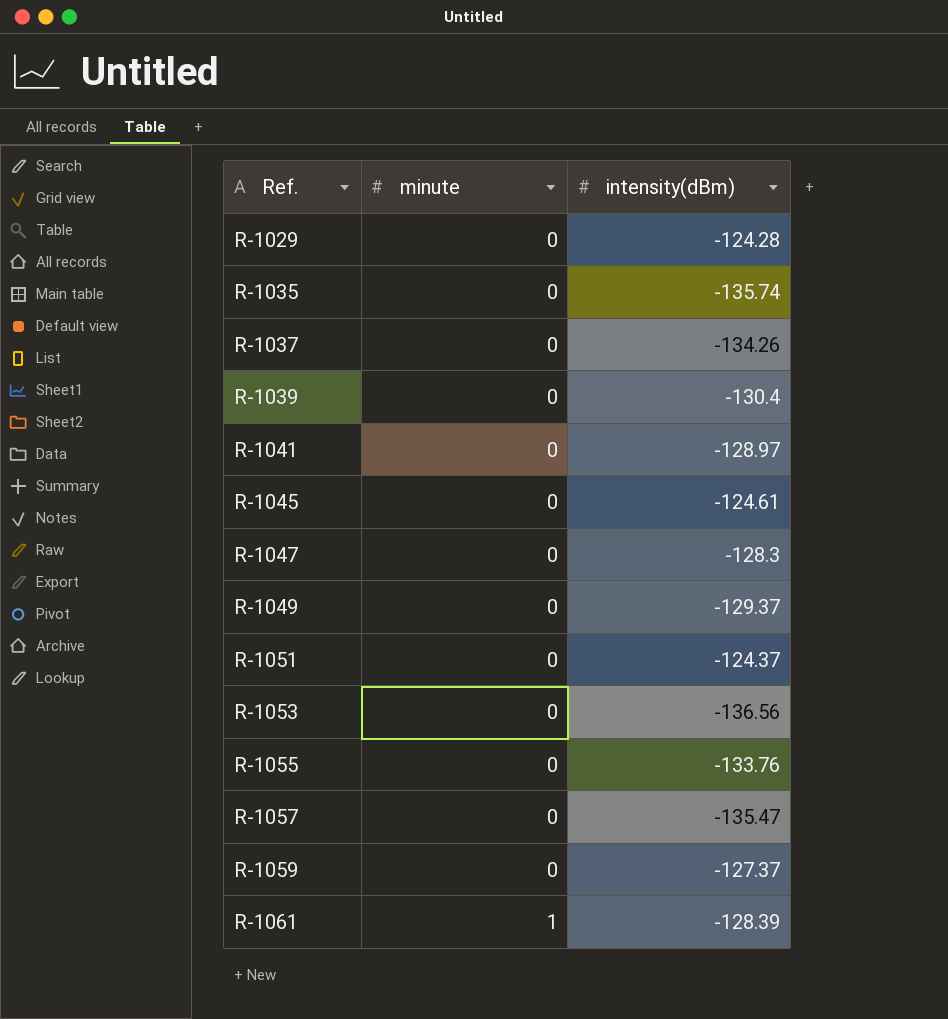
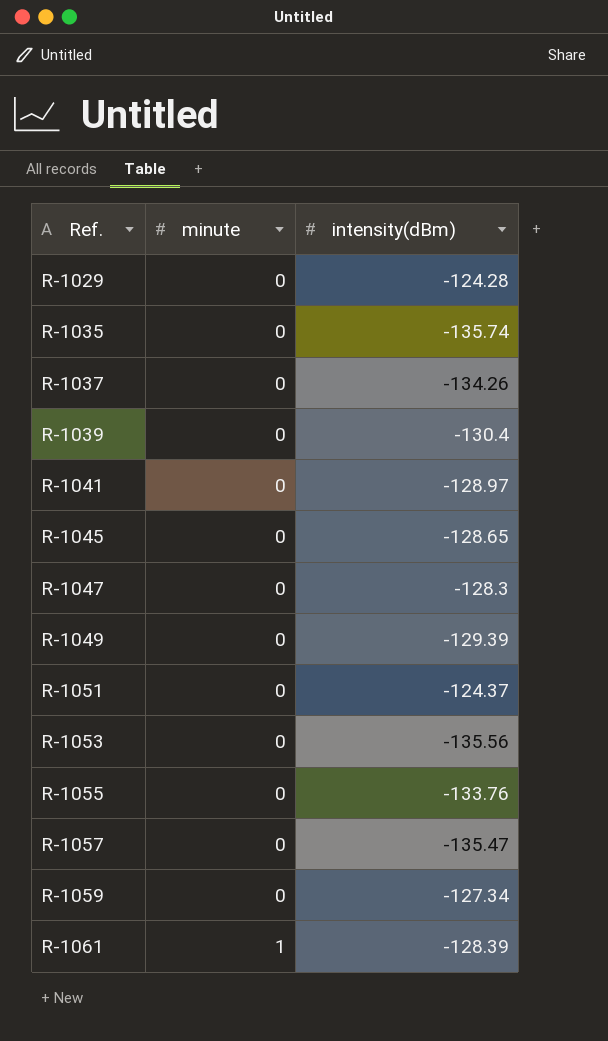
R-1045 | intensity(dBm): -124.61 -> -128.65
R-1049 | intensity(dBm): -129.37 -> -129.39
R-1053 | intensity(dBm): -136.56 -> -135.56
R-1059 | intensity(dBm): -127.37 -> -127.34

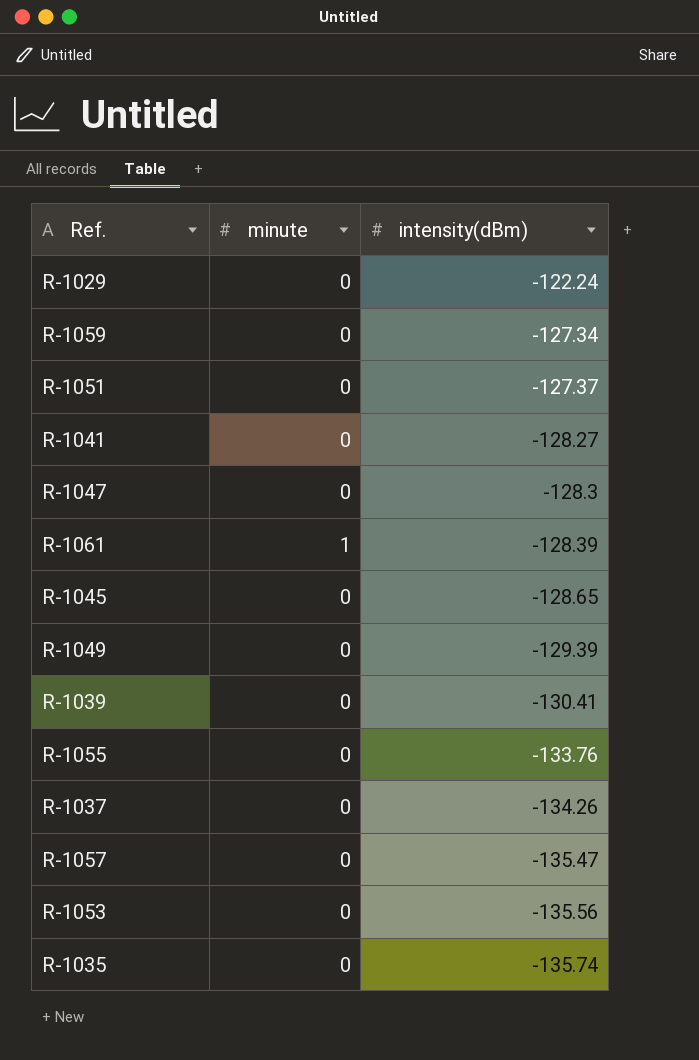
row order: Ref. ascending -> intensity(dBm) descending
R-1029 | intensity(dBm): -124.28 -> -122.24
R-1051 | intensity(dBm): -124.37 -> -127.37
R-1041 | intensity(dBm): -128.97 -> -128.27
R-1039 | intensity(dBm): -130.4 -> -130.41

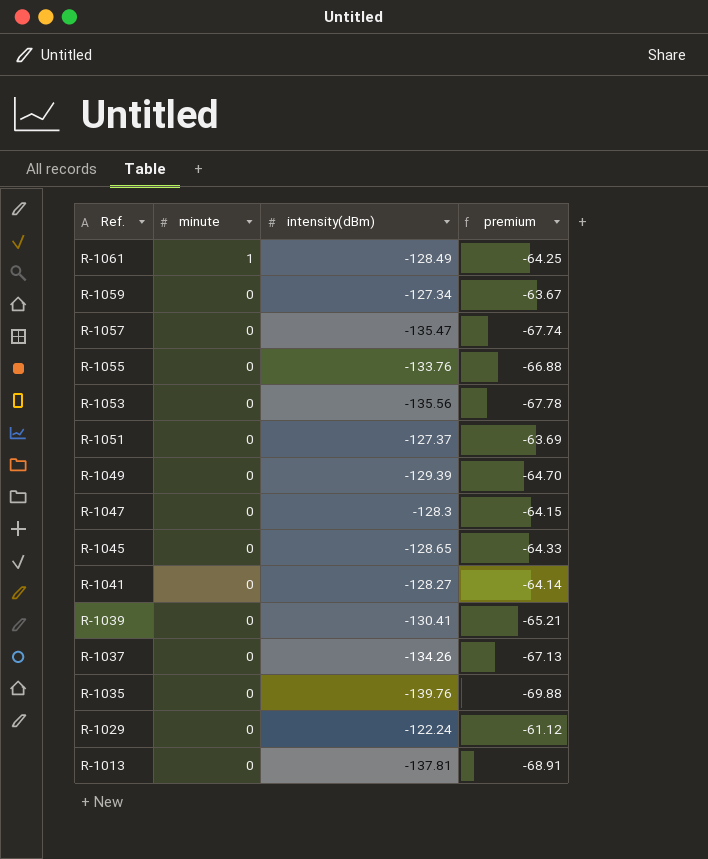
row order: intensity(dBm) descending -> Ref. descending
column premium | formula: none -> [intensity(dBm)] * 0.5
R-1061 | intensity(dBm): -128.39 -> -128.49
R-1035 | intensity(dBm): -135.74 -> -139.76
row R-1013: none -> 0 | -137.81 | -68.91

